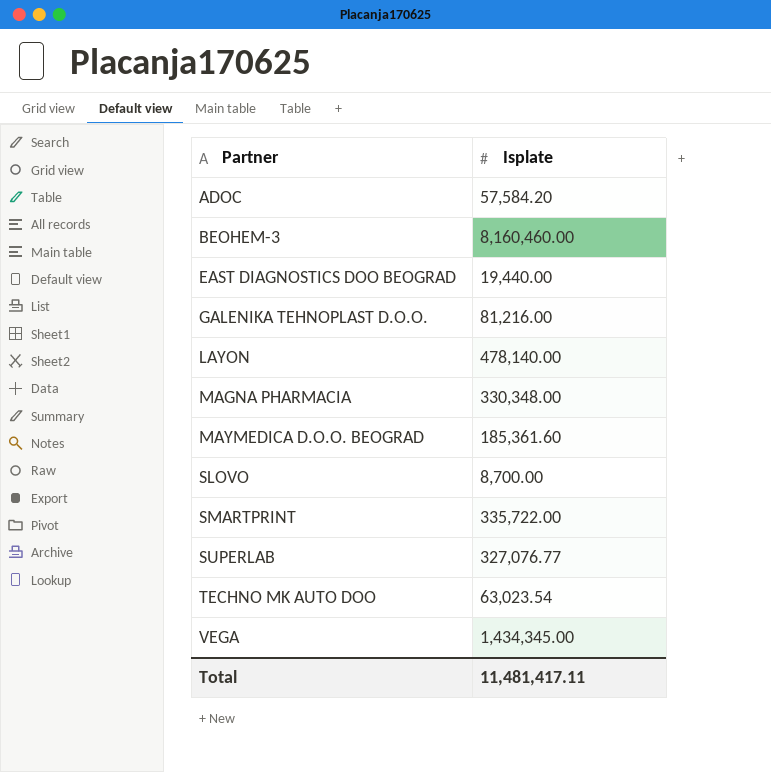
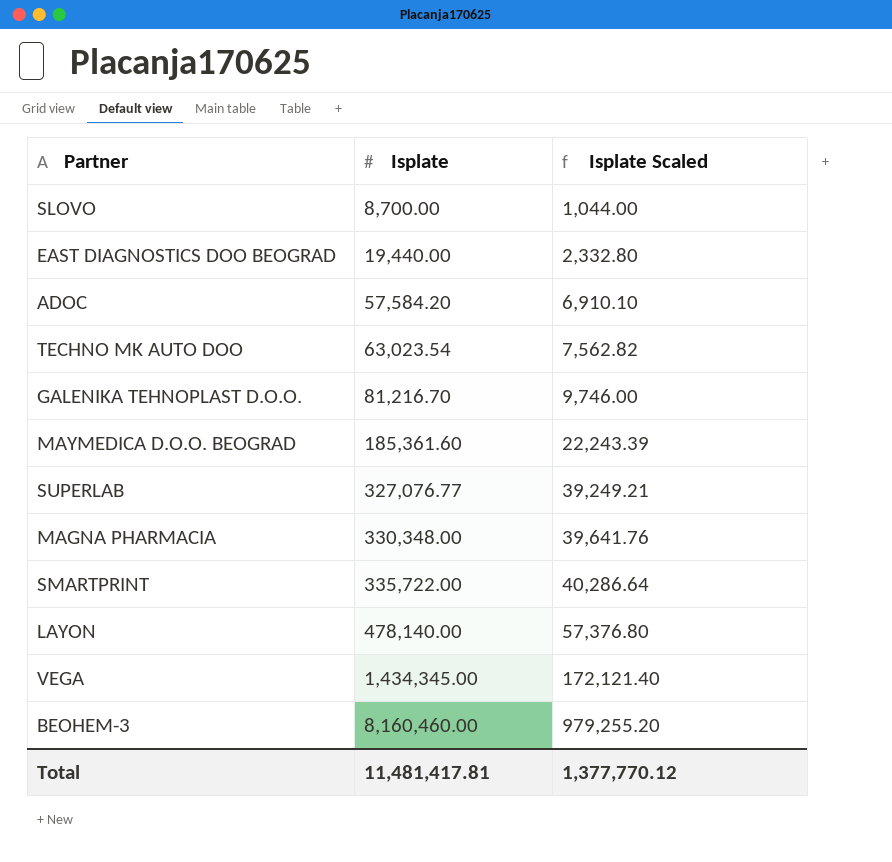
row order: Partner ascending -> Isplate ascending
column Isplate Scaled | formula: none -> [Isplate] * 0.12
GALENIKA TEHNOPLAST D.O.O. | Isplate: 81,216.00 -> 81,216.70
Total | Isplate: 11,481,417.11 -> 11,481,417.81

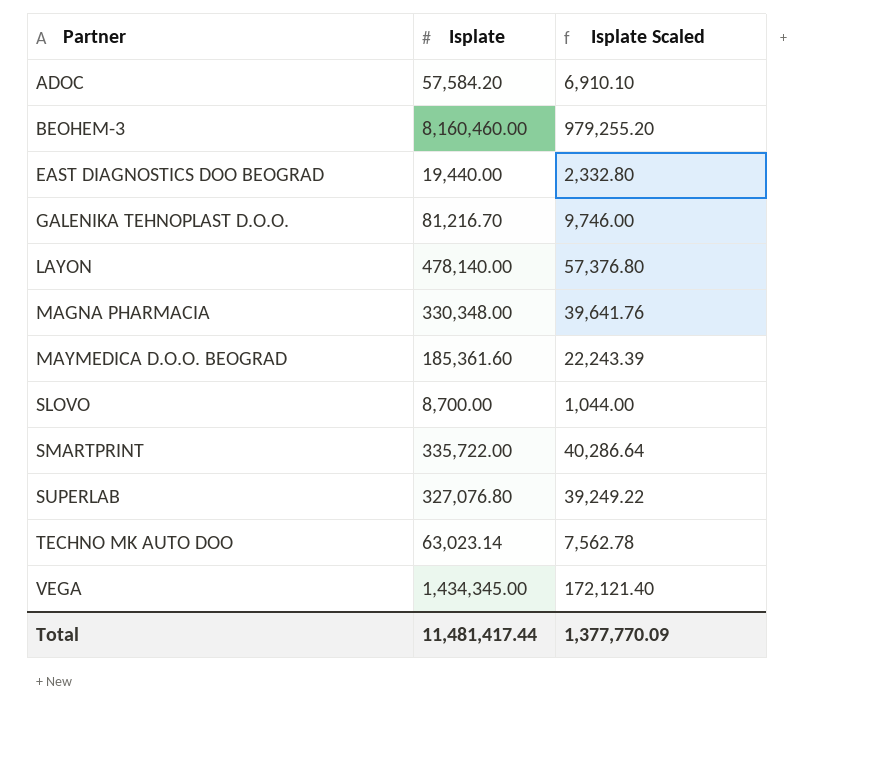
row order: Isplate ascending -> Partner ascending
SUPERLAB | Isplate: 327,076.77 -> 327,076.80
SUPERLAB | Isplate Scaled: 39,249.21 -> 39,249.22
TECHNO MK AUTO DOO | Isplate: 63,023.54 -> 63,023.14
TECHNO MK AUTO DOO | Isplate Scaled: 7,562.82 -> 7,562.78
Total | Isplate: 11,481,417.81 -> 11,481,417.44
Total | Isplate Scaled: 1,377,770.12 -> 1,377,770.09

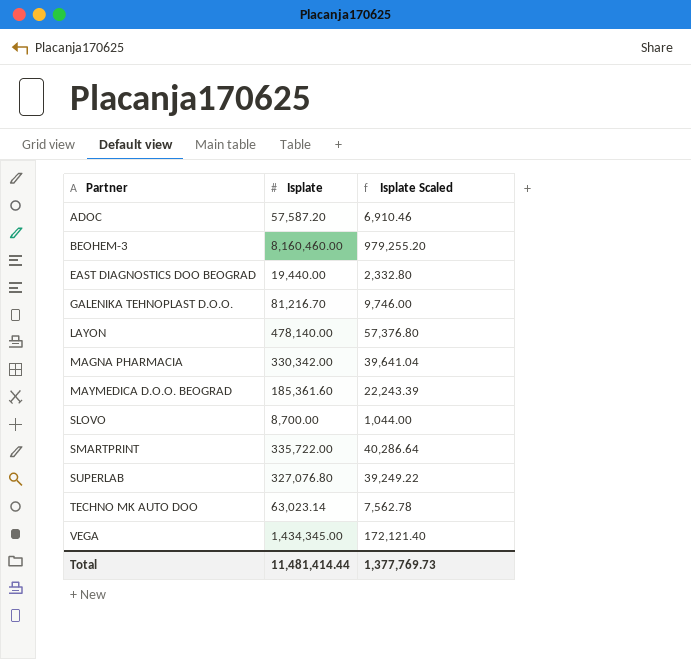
ADOC | Isplate: 57,584.20 -> 57,587.20
ADOC | Isplate Scaled: 6,910.10 -> 6,910.46
MAGNA PHARMACIA | Isplate: 330,348.00 -> 330,342.00
MAGNA PHARMACIA | Isplate Scaled: 39,641.76 -> 39,641.04
Total | Isplate: 11,481,417.44 -> 11,481,414.44
Total | Isplate Scaled: 1,377,770.09 -> 1,377,769.73

